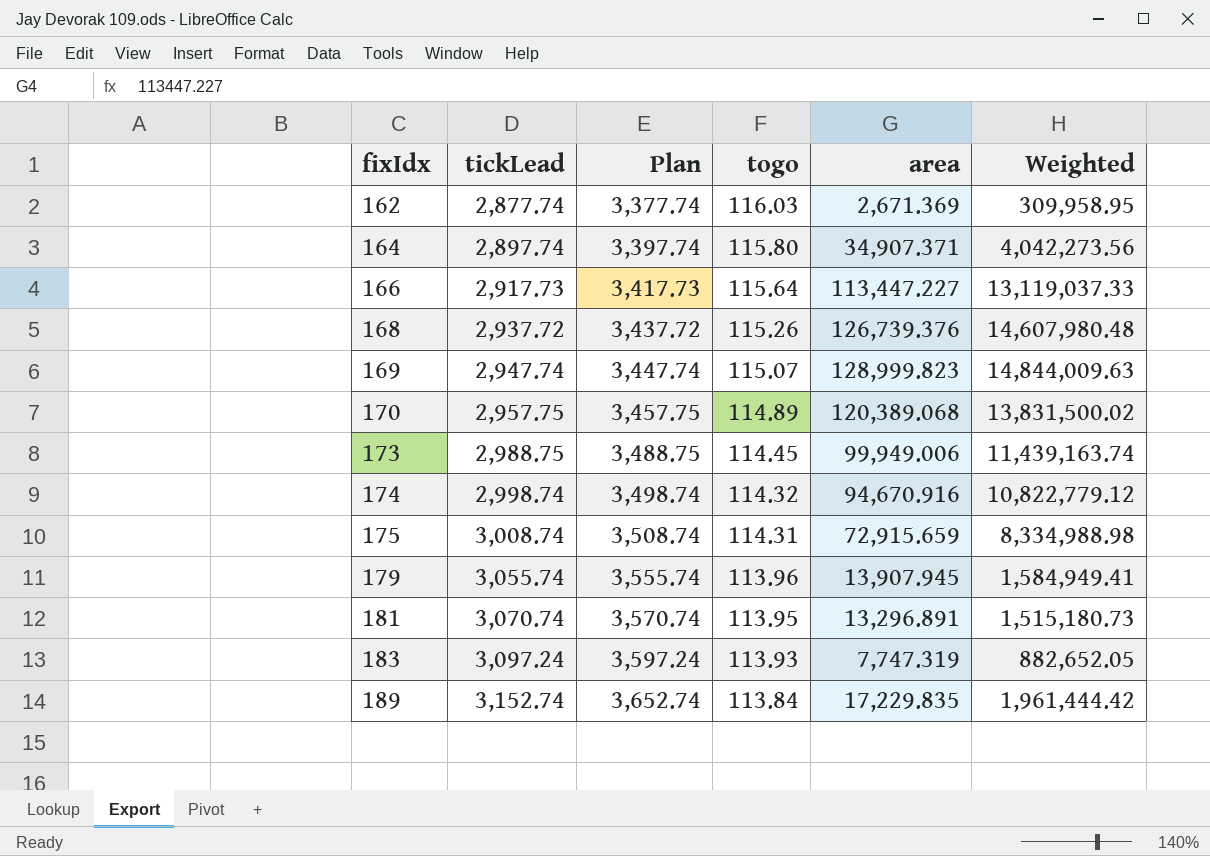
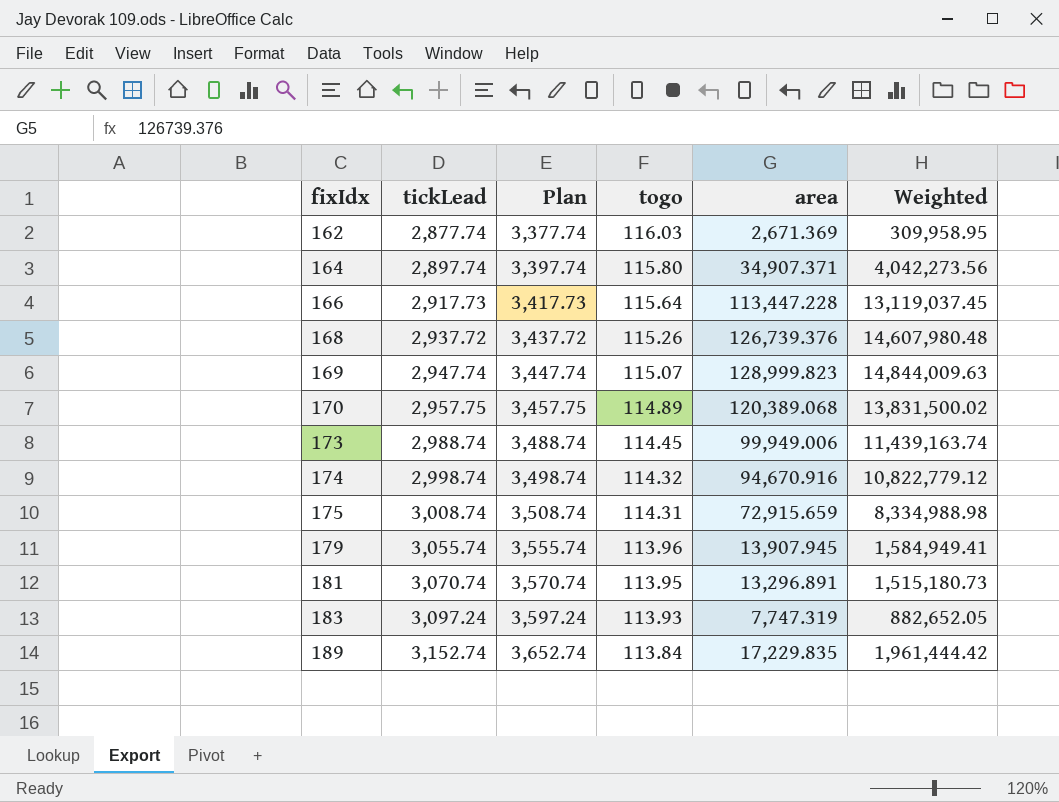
166 | area: 113,447.227 -> 113,447.228
166 | Weighted: 13,119,037.33 -> 13,119,037.45
173 | tickLead: 2,988.75 -> 2,988.74
173 | Plan: 3,488.75 -> 3,488.74

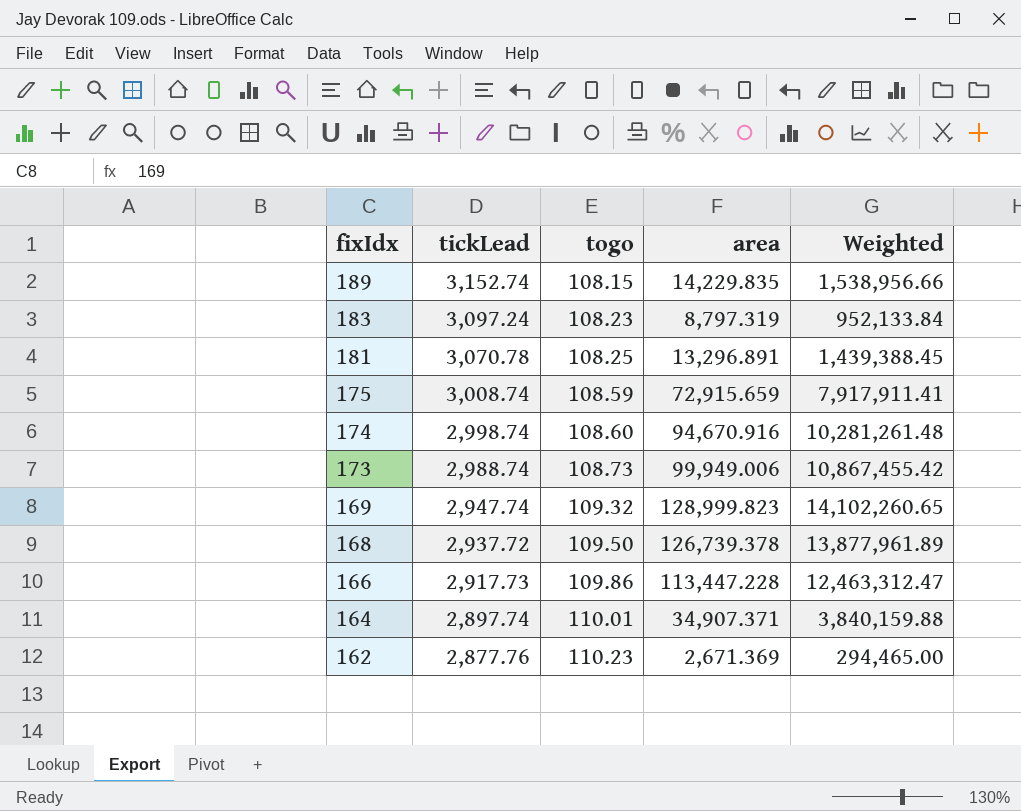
row order: fixIdx ascending -> fixIdx descending
column Plan | formula: [tickLead] + 500 -> none
row 170: 2,957.75 | 3,457.75 | 114.89 | 120,389.068 | 13,831,500.02 -> none
row 179: 3,055.74 | 3,555.74 | 113.96 | 13,907.945 | 1,584,949.41 -> none
189 | togo: 113.84 -> 108.15
189 | area: 17,229.835 -> 14,229.835
189 | Weighted: 1,961,444.42 -> 1,538,956.66
183 | togo: 113.93 -> 108.23
183 | area: 7,747.319 -> 8,797.319
183 | Weighted: 882,652.05 -> 952,133.84
181 | tickLead: 3,070.74 -> 3,070.78
181 | togo: 113.95 -> 108.25
181 | Weighted: 1,515,180.73 -> 1,439,388.45
175 | togo: 114.31 -> 108.59
175 | Weighted: 8,334,988.98 -> 7,917,911.41
174 | togo: 114.32 -> 108.60
174 | Weighted: 10,822,779.12 -> 10,281,261.48
173 | togo: 114.45 -> 108.73
173 | Weighted: 11,439,163.74 -> 10,867,455.42
169 | togo: 115.07 -> 109.32
169 | Weighted: 14,844,009.63 -> 14,102,260.65
168 | togo: 115.26 -> 109.50
168 | area: 126,739.376 -> 126,739.378
168 | Weighted: 14,607,980.48 -> 13,877,961.89
166 | togo: 115.64 -> 109.86
166 | Weighted: 13,119,037.45 -> 12,463,312.47
164 | togo: 115.80 -> 110.01
164 | Weighted: 4,042,273.56 -> 3,840,159.88
162 | tickLead: 2,877.74 -> 2,877.76
162 | togo: 116.03 -> 110.23
162 | Weighted: 309,958.95 -> 294,465.00

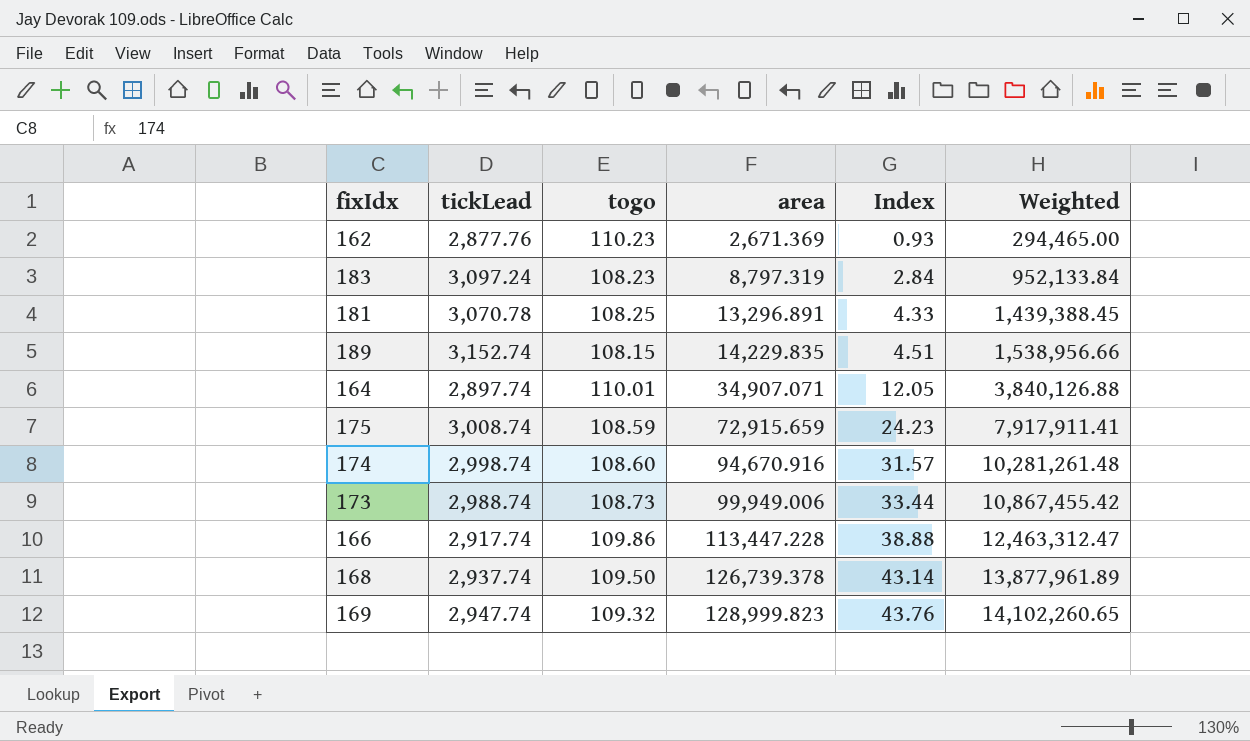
row order: fixIdx descending -> area ascending
column Index | formula: none -> [area] / [tickLead]
164 | area: 34,907.371 -> 34,907.071
164 | Weighted: 3,840,159.88 -> 3,840,126.88
166 | tickLead: 2,917.73 -> 2,917.74
168 | tickLead: 2,937.72 -> 2,937.74

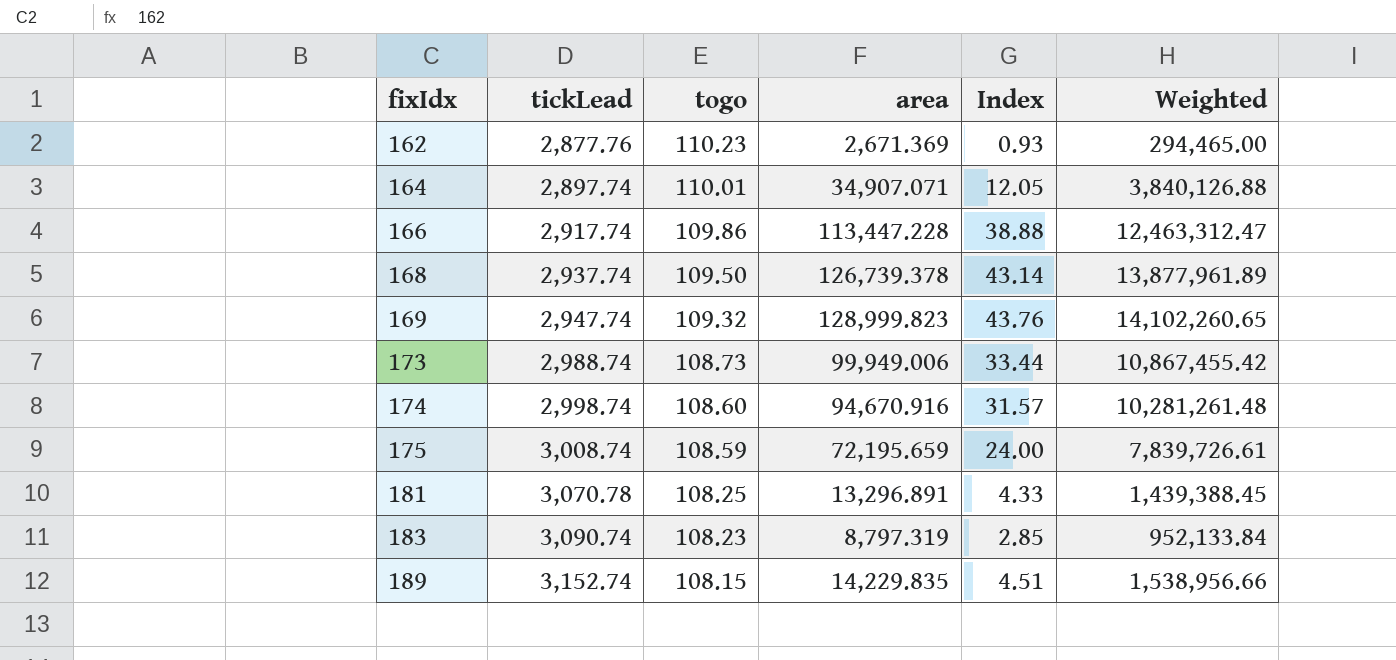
row order: area ascending -> fixIdx ascending
175 | area: 72,915.659 -> 72,195.659
175 | Index: 24.23 -> 24.00
175 | Weighted: 7,917,911.41 -> 7,839,726.61
183 | tickLead: 3,097.24 -> 3,090.74
183 | Index: 2.84 -> 2.85

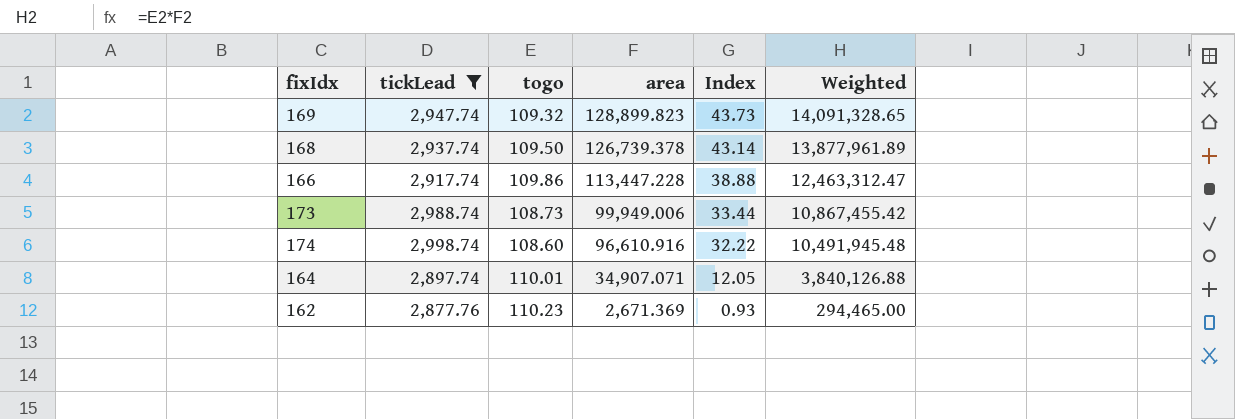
filter: none -> tickLead <= 2,998.74
row order: fixIdx ascending -> area descending
169 | area: 128,999.823 -> 128,899.823
169 | Index: 43.76 -> 43.73
169 | Weighted: 14,102,260.65 -> 14,091,328.65
174 | area: 94,670.916 -> 96,610.916
174 | Index: 31.57 -> 32.22
174 | Weighted: 10,281,261.48 -> 10,491,945.48

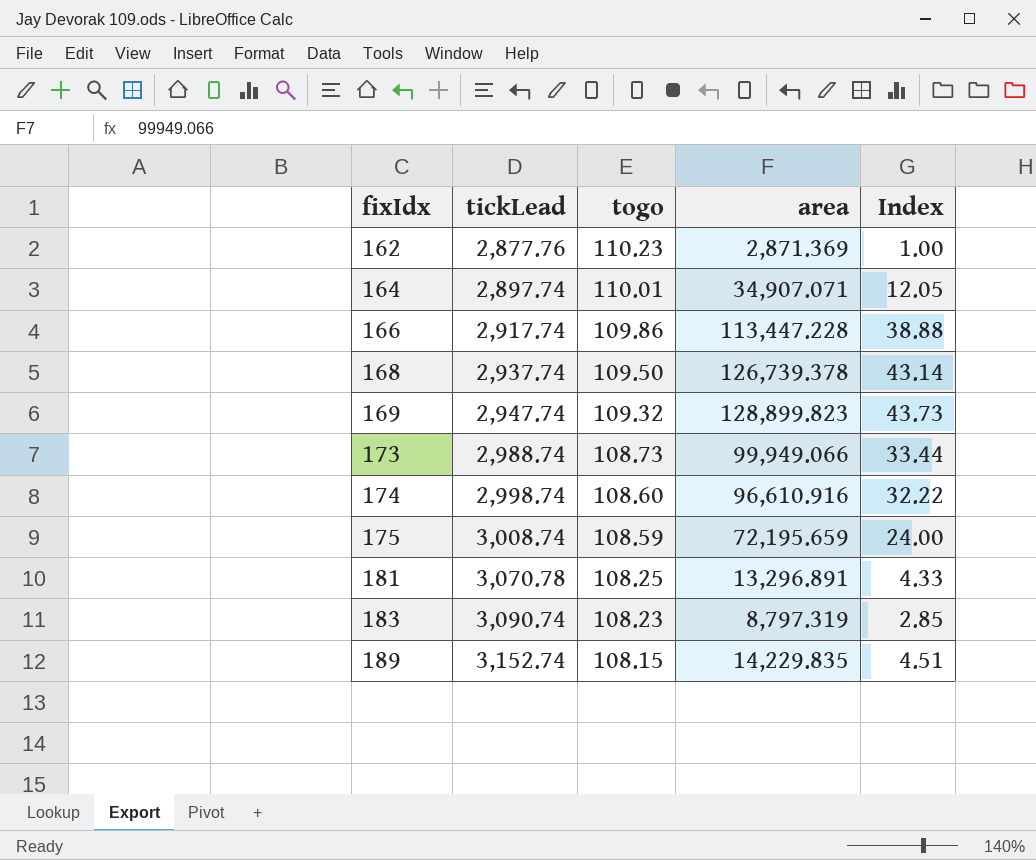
filter: tickLead <= 2,998.74 -> none
row order: area descending -> fixIdx ascending
column Weighted | formula: [togo] * [area] -> none
162 | area: 2,671.369 -> 2,871.369
162 | Index: 0.93 -> 1.00
173 | area: 99,949.006 -> 99,949.066

